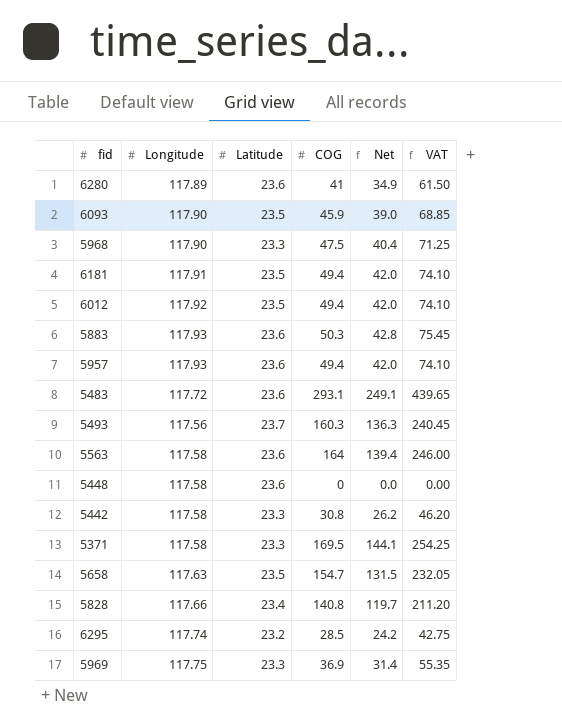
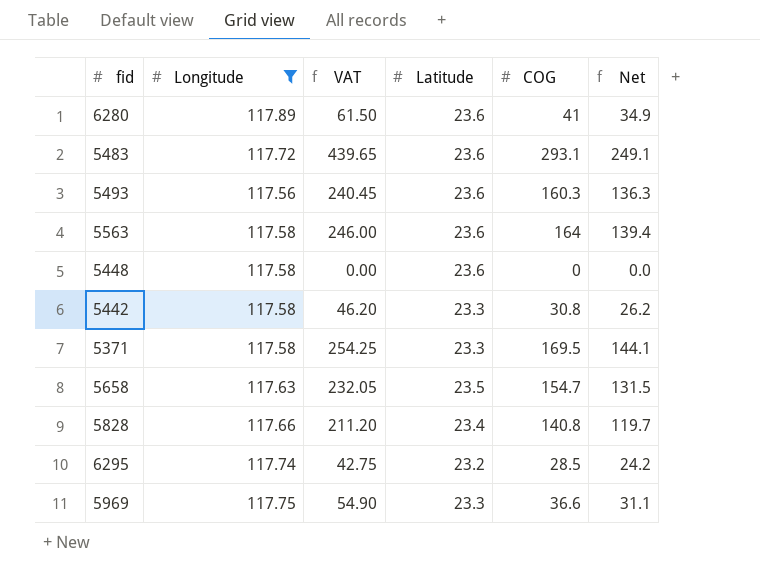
filter: none -> Longitude <= 117.89
column VAT | position: 6 -> 3
5493 | Latitude: 23.7 -> 23.6
5969 | VAT: 55.35 -> 54.90
5969 | COG: 36.9 -> 36.6
5969 | Net: 31.4 -> 31.1

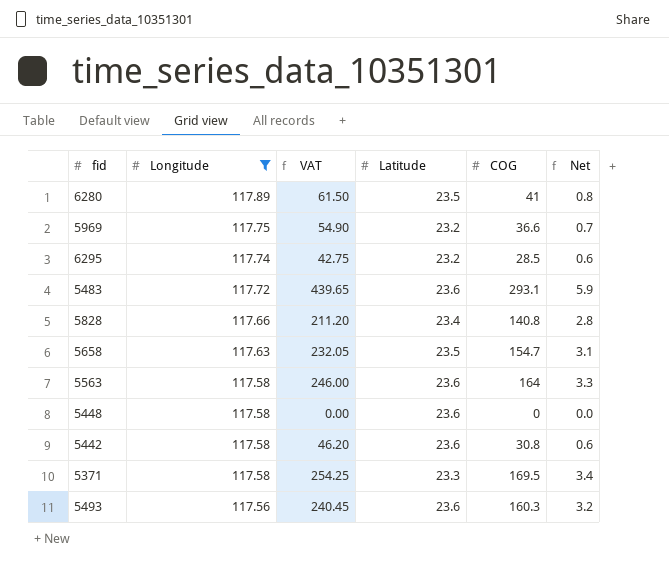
row order: none -> Longitude descending
column Net | formula: [COG] * 0.85 -> [COG] * 0.02
6280 | Latitude: 23.6 -> 23.5
5969 | Latitude: 23.3 -> 23.2
5442 | Latitude: 23.3 -> 23.6

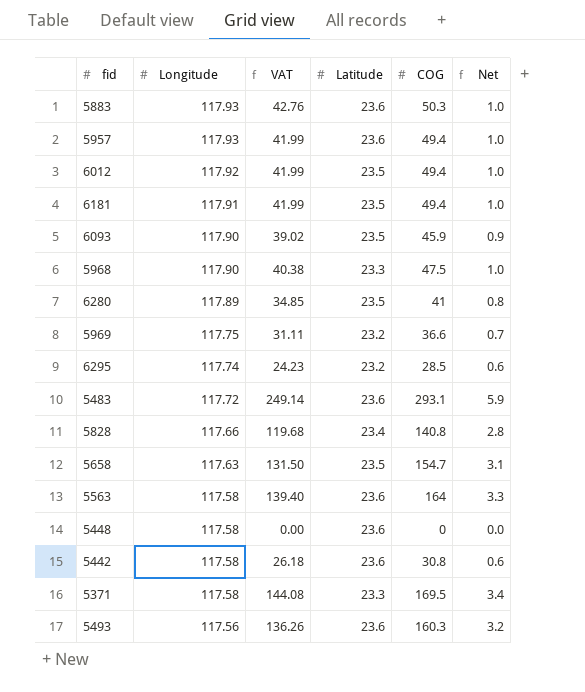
filter: Longitude <= 117.89 -> none
column VAT | formula: [COG] * 1.5 -> [COG] * 0.85

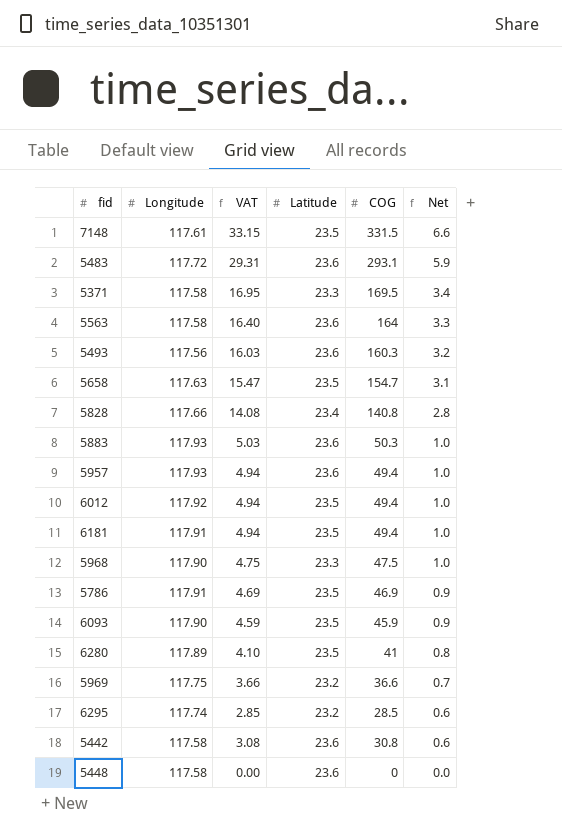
row order: Longitude descending -> Net descending
column VAT | formula: [COG] * 0.85 -> [COG] * 0.1
row 7148: none -> 117.61 | 33.15 | 23.5 | 331.5 | 6.6
row 5786: none -> 117.91 | 4.69 | 23.5 | 46.9 | 0.9

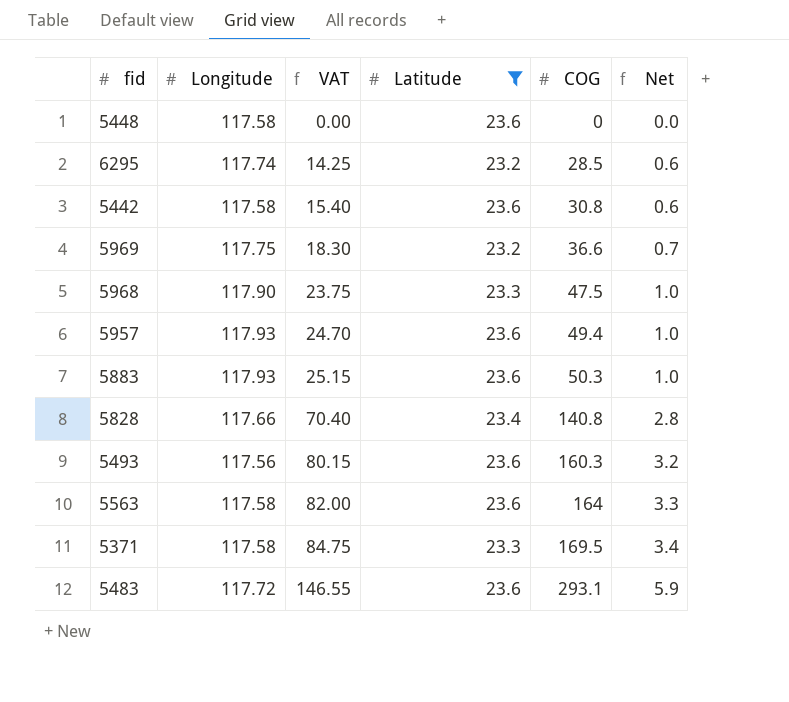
filter: none -> Latitude != 23.5
row order: Net descending -> VAT ascending
column VAT | formula: [COG] * 0.1 -> [COG] * 0.5

